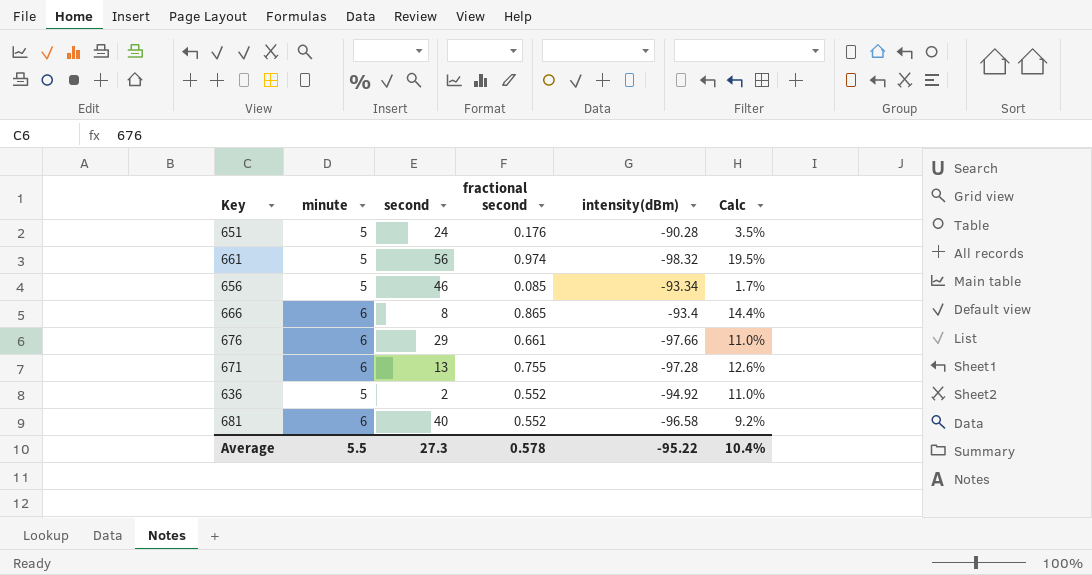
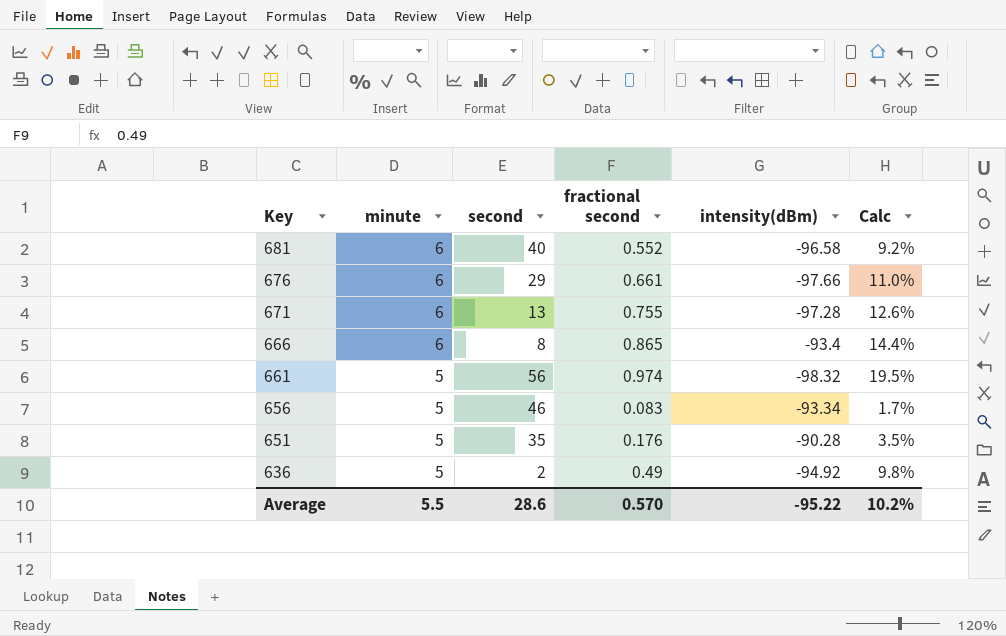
row order: none -> Key descending
656 | fractional second: 0.085 -> 0.083
651 | second: 24 -> 35
636 | fractional second: 0.552 -> 0.49
636 | Calc: 11.0% -> 9.8%
Average | second: 27.3 -> 28.6
Average | fractional second: 0.578 -> 0.570
Average | Calc: 10.4% -> 10.2%

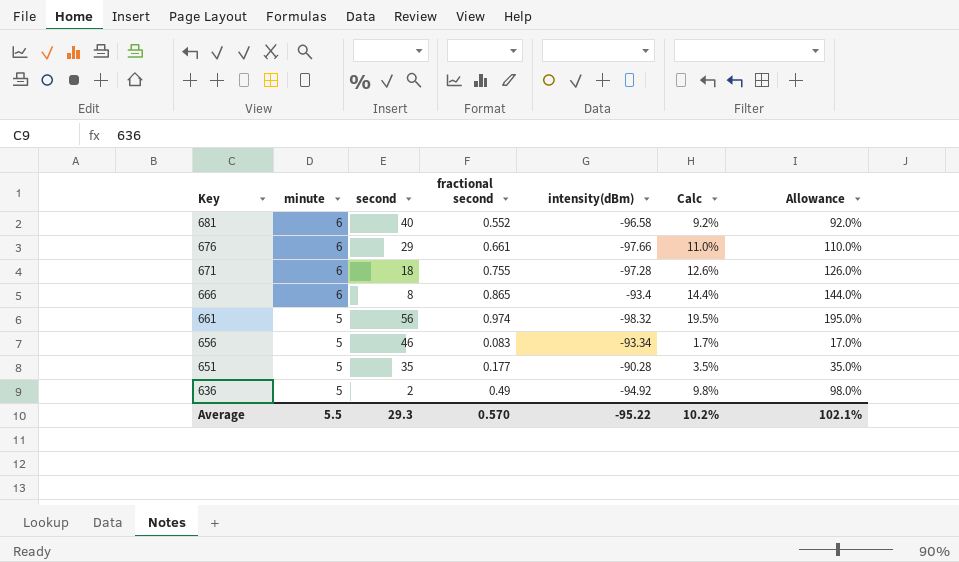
column Allowance | formula: none -> [Calc] * 10
671 | second: 13 -> 18
651 | fractional second: 0.176 -> 0.177
Average | second: 28.6 -> 29.3

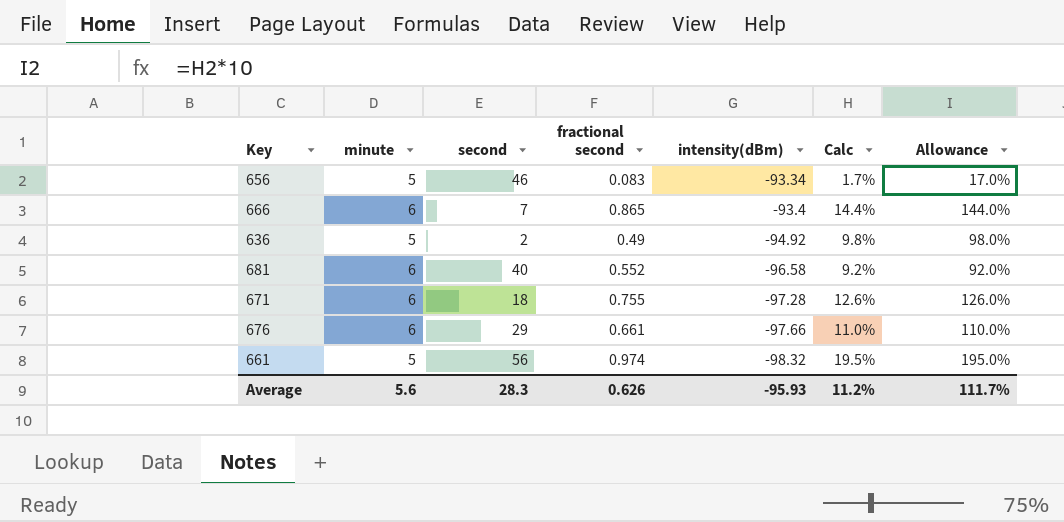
row order: Key descending -> intensity(dBm) descending
row 651: 5 | 35 | 0.177 | -90.28 | 3.5% | 35.0% -> none
666 | second: 8 -> 7
Average | minute: 5.5 -> 5.6
Average | second: 29.3 -> 28.3
Average | fractional second: 0.570 -> 0.626
Average | intensity(dBm): -95.22 -> -95.93
Average | Calc: 10.2% -> 11.2%
Average | Allowance: 102.1% -> 111.7%

